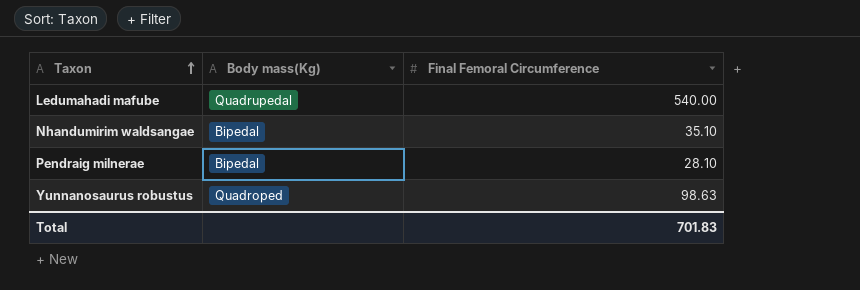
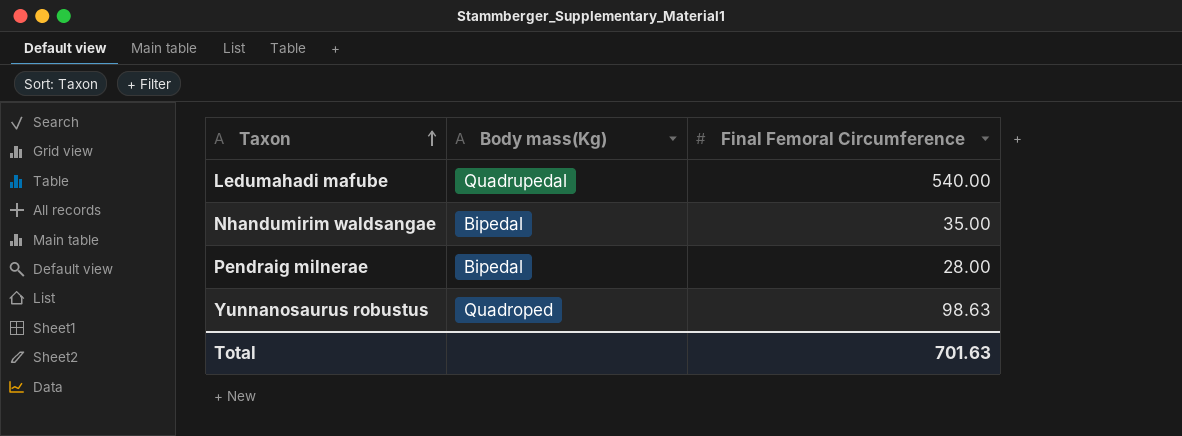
Nhandumirim waldsangae | Final Femoral Circumference: 35.10 -> 35.00
Pendraig milnerae | Final Femoral Circumference: 28.10 -> 28.00
Total | Final Femoral Circumference: 701.83 -> 701.63

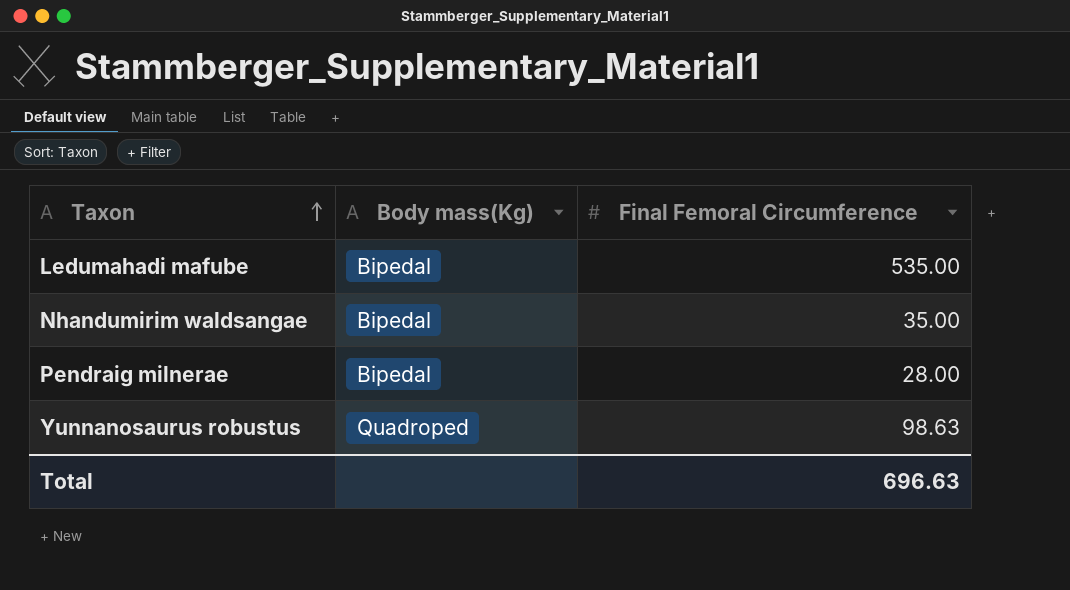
Ledumahadi mafube | Body mass(Kg): Quadrupedal -> Bipedal
Ledumahadi mafube | Final Femoral Circumference: 540.00 -> 535.00
Total | Final Femoral Circumference: 701.63 -> 696.63

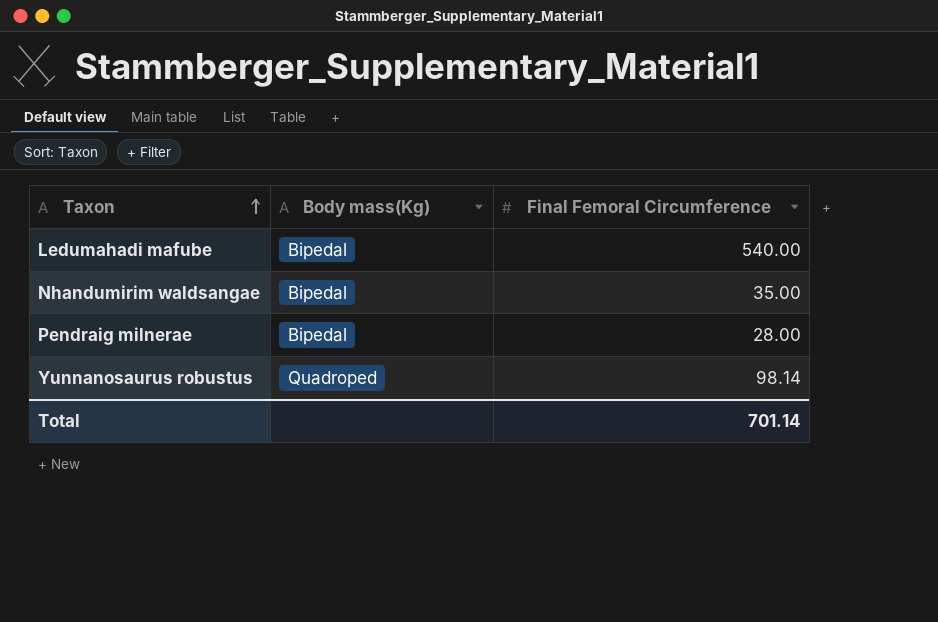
Ledumahadi mafube | Final Femoral Circumference: 535.00 -> 540.00
Yunnanosaurus robustus | Final Femoral Circumference: 98.63 -> 98.14
Total | Final Femoral Circumference: 696.63 -> 701.14

